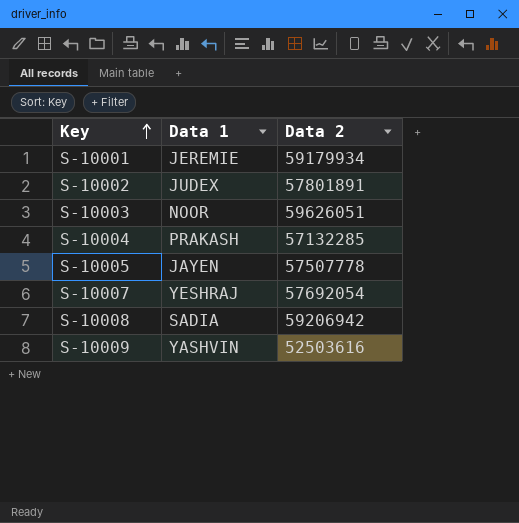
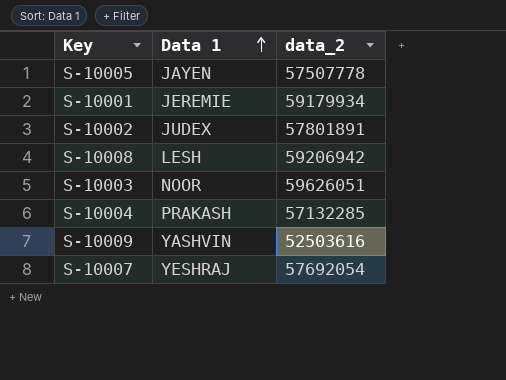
row order: Key ascending -> Data 1 ascending
column name: Data 2 -> data_2
S-10008 | Data 1: SADIA -> LESH

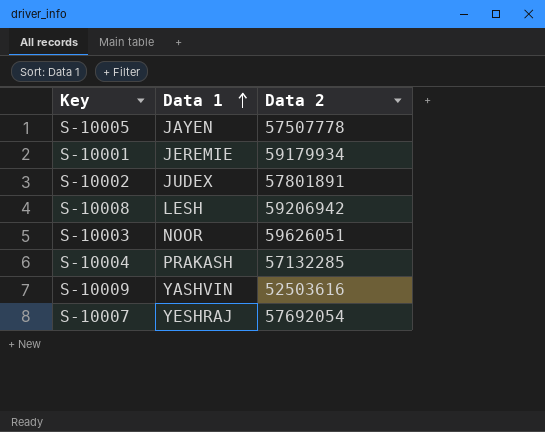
column name: data_2 -> Data 2

